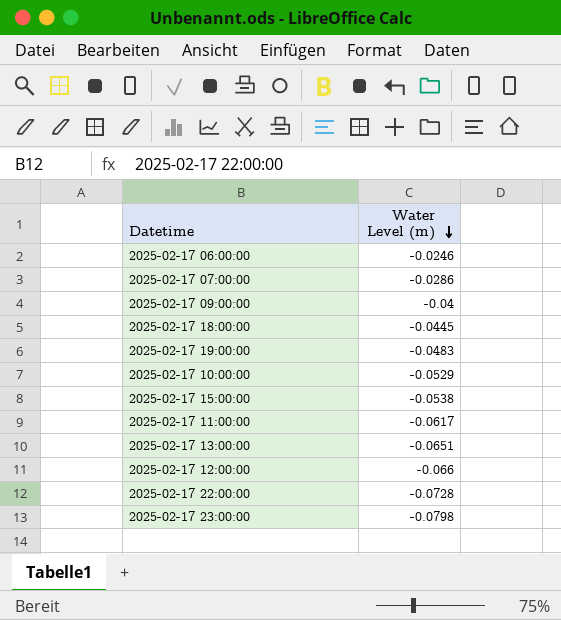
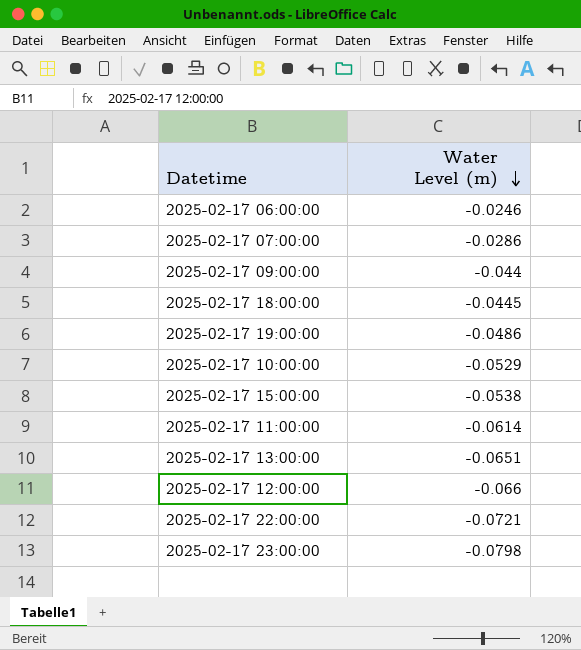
2025-02-17 09:00:00 | Water Level (m): -0.04 -> -0.044
2025-02-17 19:00:00 | Water Level (m): -0.0483 -> -0.0486
2025-02-17 11:00:00 | Water Level (m): -0.0617 -> -0.0614
2025-02-17 22:00:00 | Water Level (m): -0.0728 -> -0.0721

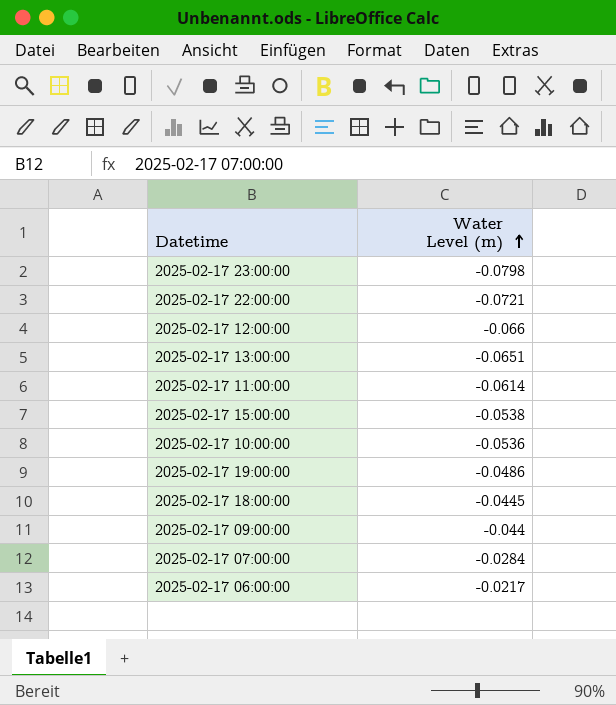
row order: Water Level (m) descending -> Water Level (m) ascending
2025-02-17 10:00:00 | Water Level (m): -0.0529 -> -0.0536
2025-02-17 07:00:00 | Water Level (m): -0.0286 -> -0.0284
2025-02-17 06:00:00 | Water Level (m): -0.0246 -> -0.0217

